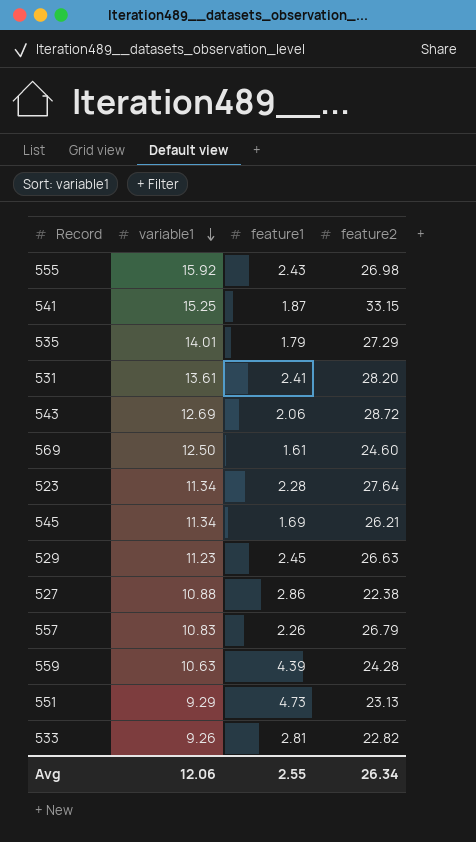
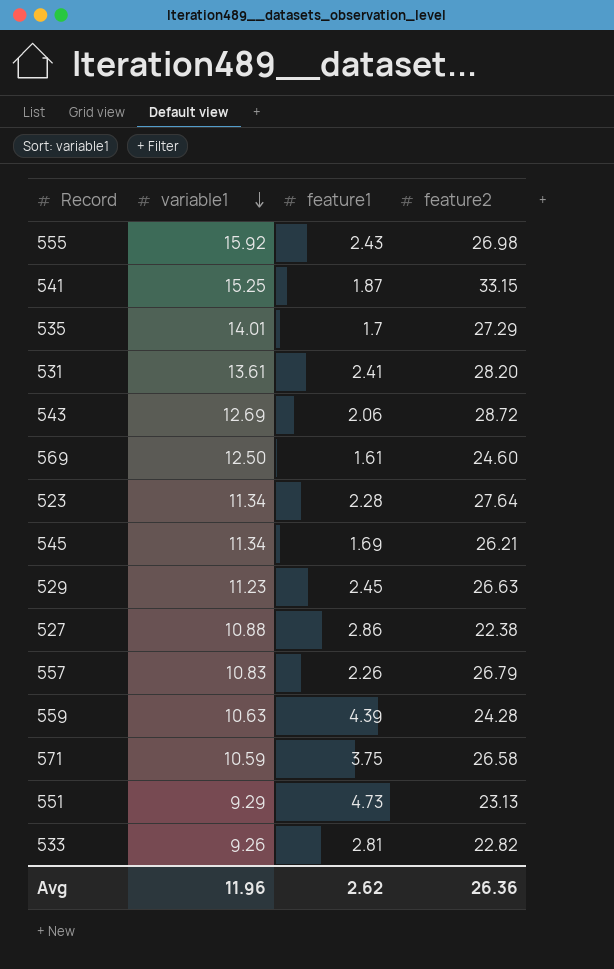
535 | feature1: 1.79 -> 1.7
row 571: none -> 10.59 | 3.75 | 26.58
Avg | variable1: 12.06 -> 11.96
Avg | feature1: 2.55 -> 2.62
Avg | feature2: 26.34 -> 26.36

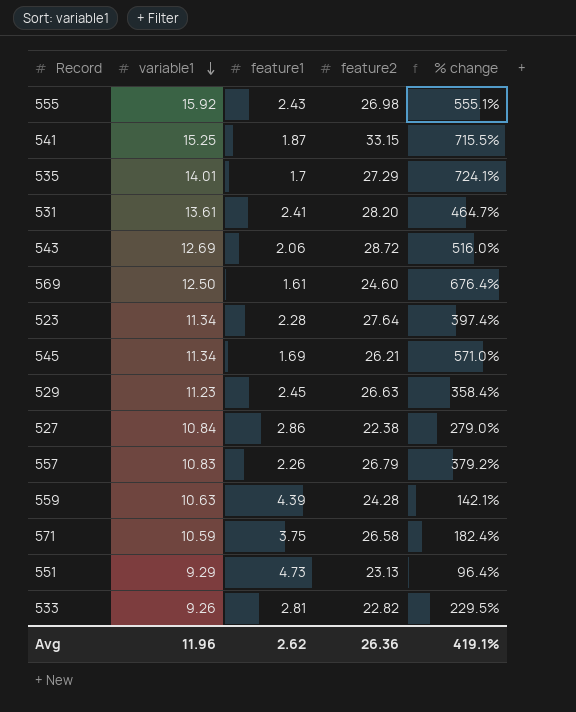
column % change | formula: none -> ([variable1] - [feature1]) / [feature1]
527 | variable1: 10.88 -> 10.84

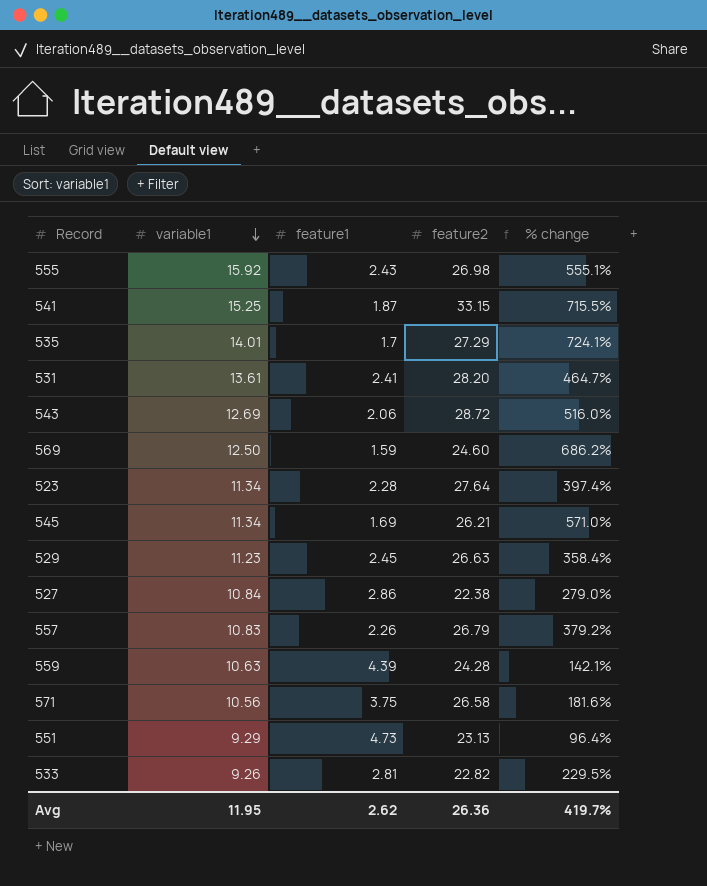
569 | feature1: 1.61 -> 1.59
569 | % change: 676.4% -> 686.2%
571 | variable1: 10.59 -> 10.56
571 | % change: 182.4% -> 181.6%
Avg | variable1: 11.96 -> 11.95
Avg | % change: 419.1% -> 419.7%

